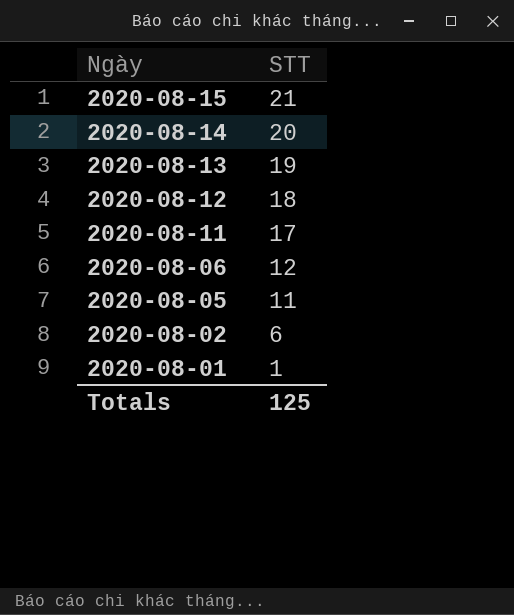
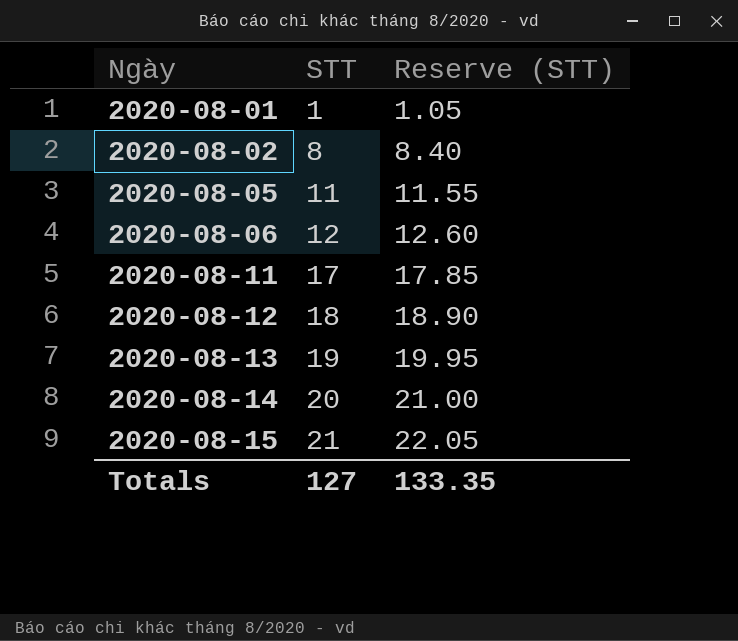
row order: Ngày descending -> Ngày ascending
column Reserve (STT) | formula: none -> [STT] * 1.05
2020-08-02 | STT: 6 -> 8
Totals | STT: 125 -> 127

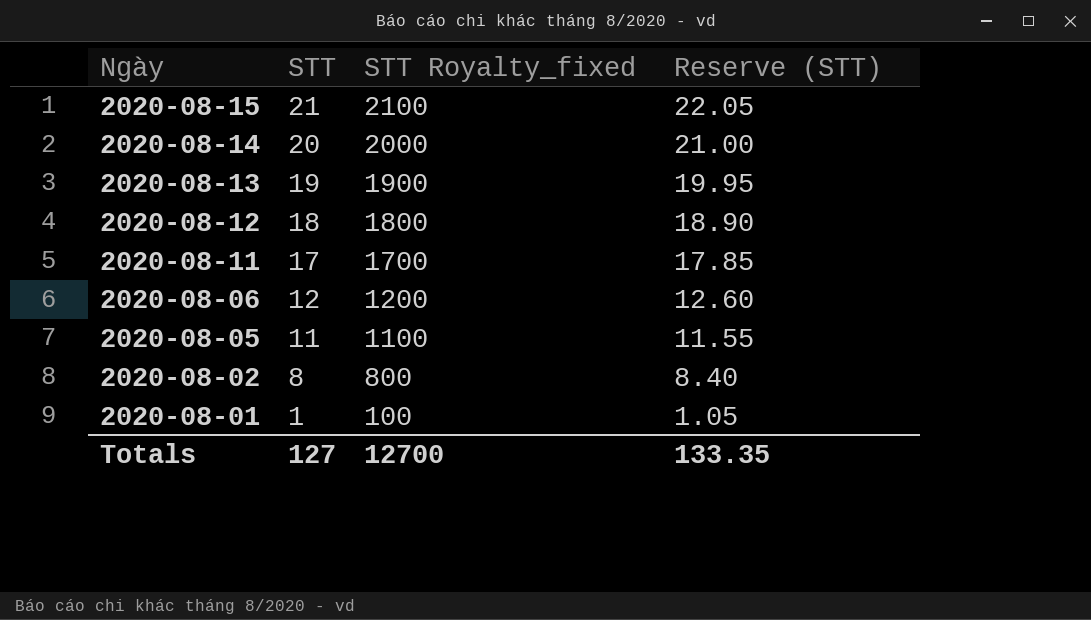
row order: Ngày ascending -> Ngày descending
column STT Royalty_fixed | formula: none -> [STT] * 100

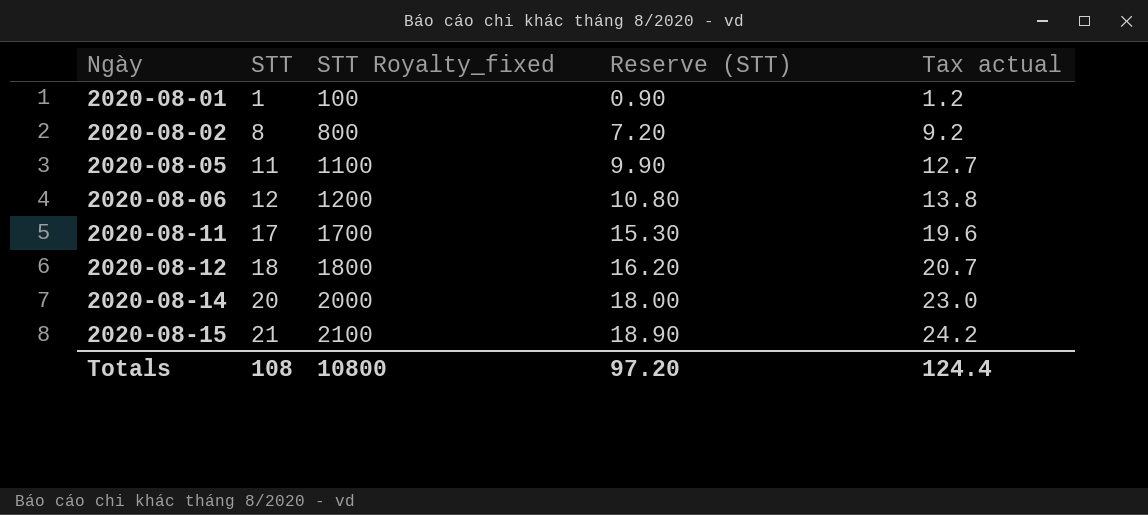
row order: Ngày descending -> Ngày ascending
column Reserve (STT) | formula: [STT] * 1.05 -> [STT] * 0.9
column Tax actual | formula: none -> [STT] * 1.15
row 2020-08-13: 19 | 1900 | 19.95 -> none
Totals | STT: 127 -> 108
Totals | STT Royalty_fixed: 12700 -> 10800
Totals | Reserve (STT): 133.35 -> 97.20

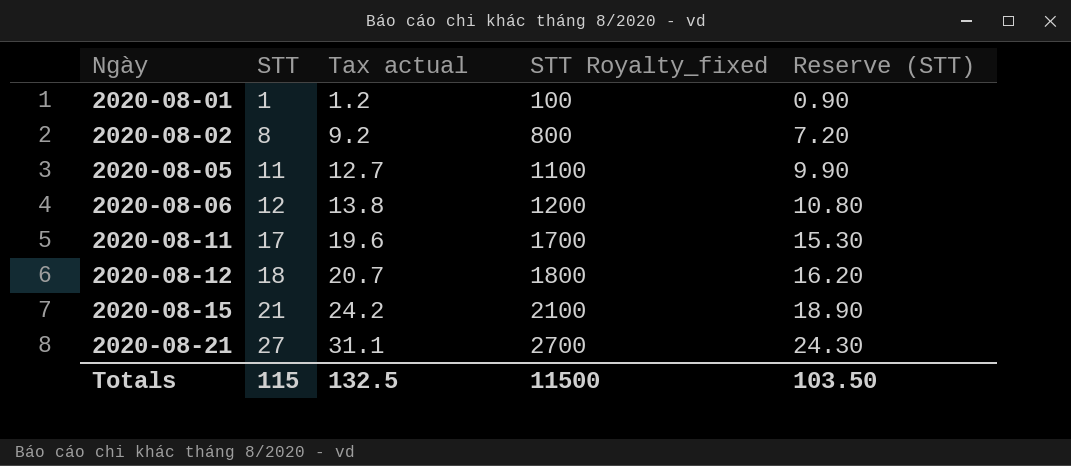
column Tax actual | position: 5 -> 3
row 2020-08-14: 20 | 2000 | 18.00 | 23.0 -> none
row 2020-08-21: none -> 27 | 31.1 | 2700 | 24.30
Totals | STT: 108 -> 115
Totals | Tax actual: 124.4 -> 132.5
Totals | STT Royalty_fixed: 10800 -> 11500
Totals | Reserve (STT): 97.20 -> 103.50

